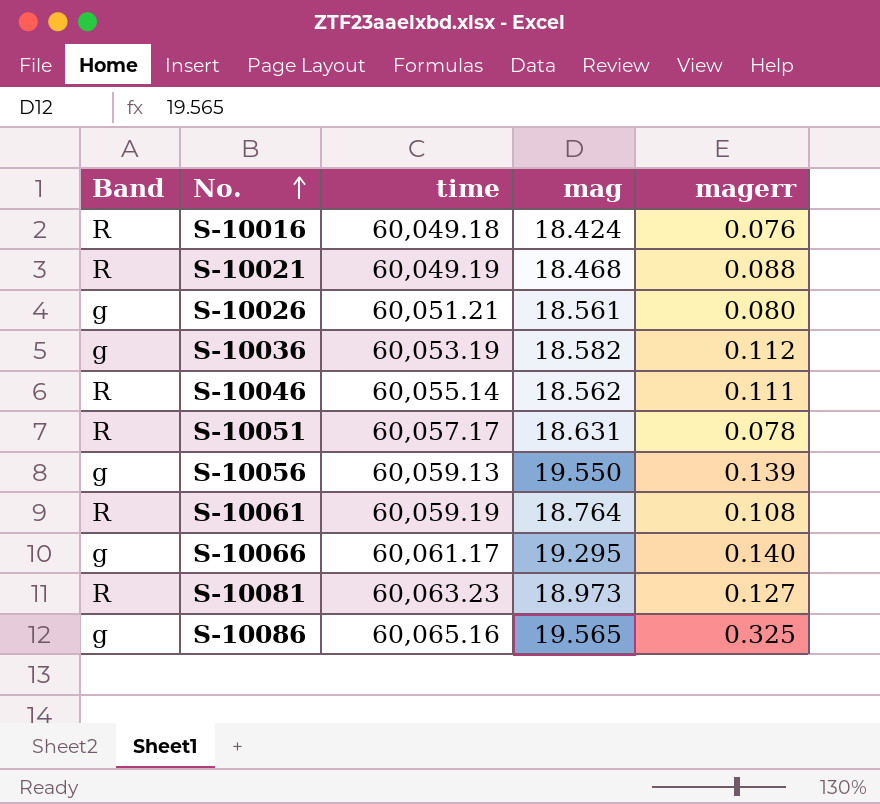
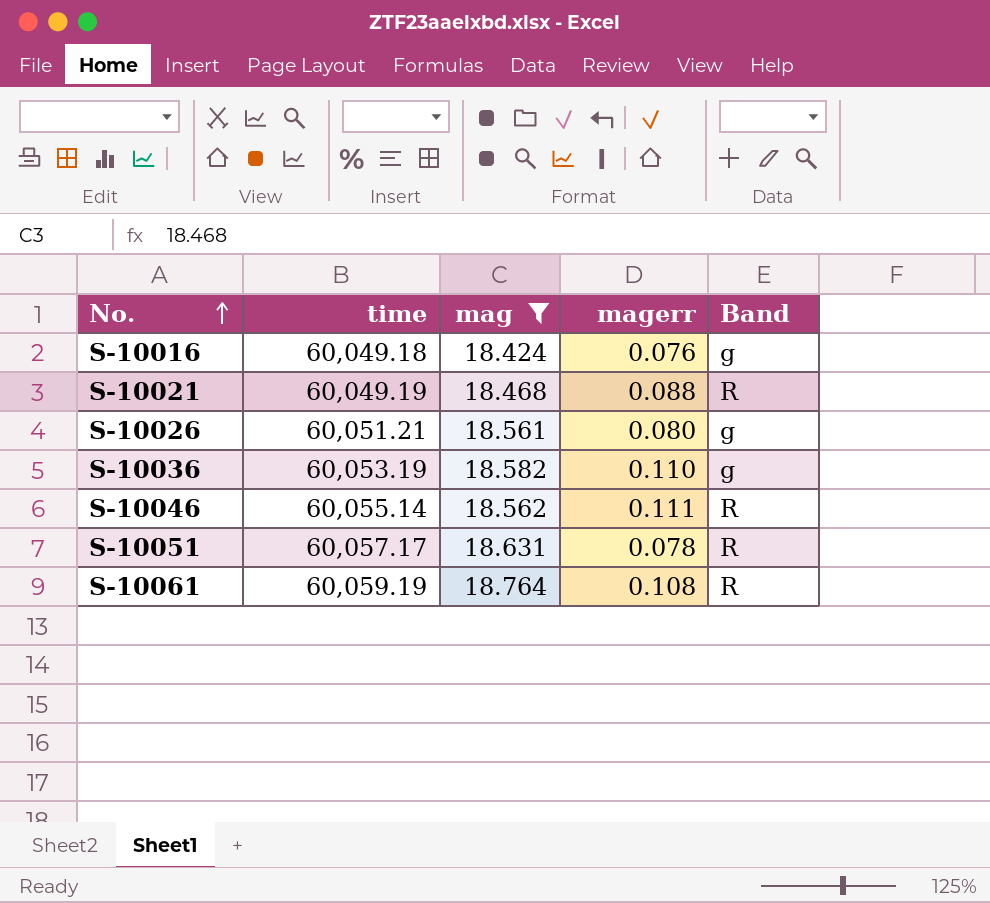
filter: none -> mag <= 18.764
column Band | position: 1 -> 5
S-10016 | Band: R -> g
S-10036 | magerr: 0.112 -> 0.110

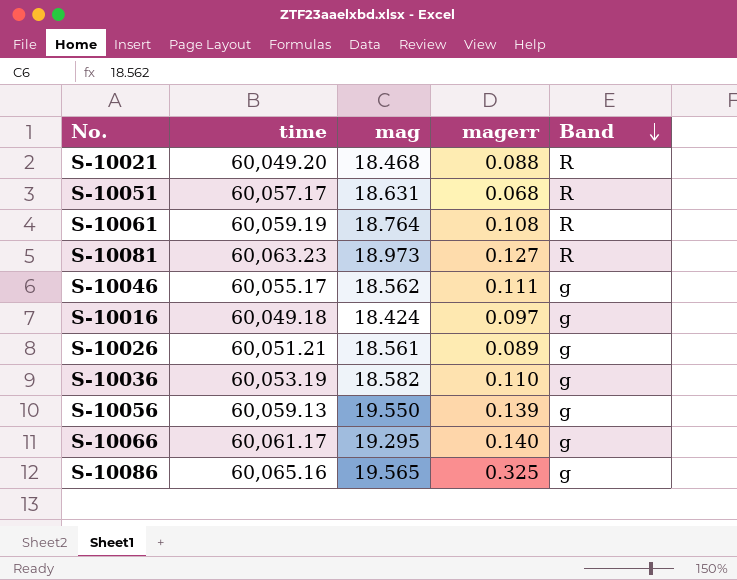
filter: mag <= 18.764 -> none
row order: No. ascending -> Band descending
S-10021 | time: 60,049.19 -> 60,049.20
S-10051 | magerr: 0.078 -> 0.068
S-10046 | time: 60,055.14 -> 60,055.17
S-10046 | Band: R -> g
S-10016 | magerr: 0.076 -> 0.097
S-10026 | magerr: 0.080 -> 0.089

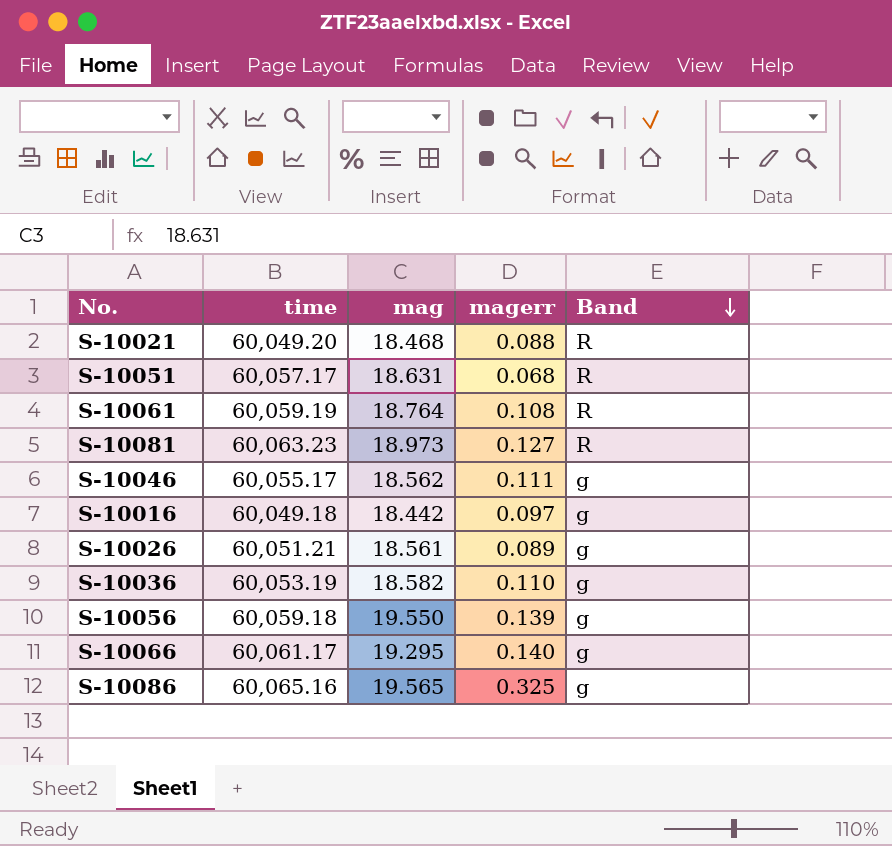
S-10016 | mag: 18.424 -> 18.442
S-10056 | time: 60,059.13 -> 60,059.18

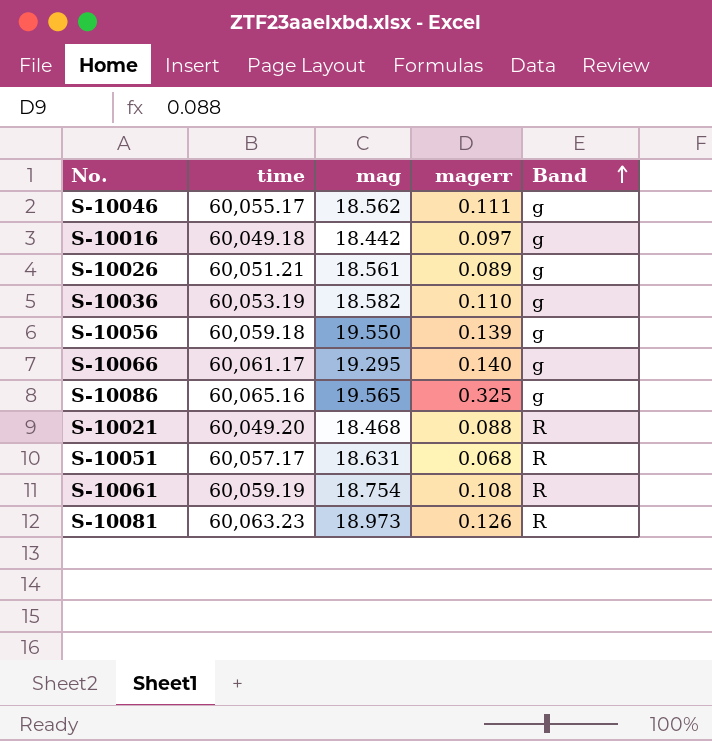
row order: Band descending -> Band ascending
S-10061 | mag: 18.764 -> 18.754
S-10081 | magerr: 0.127 -> 0.126

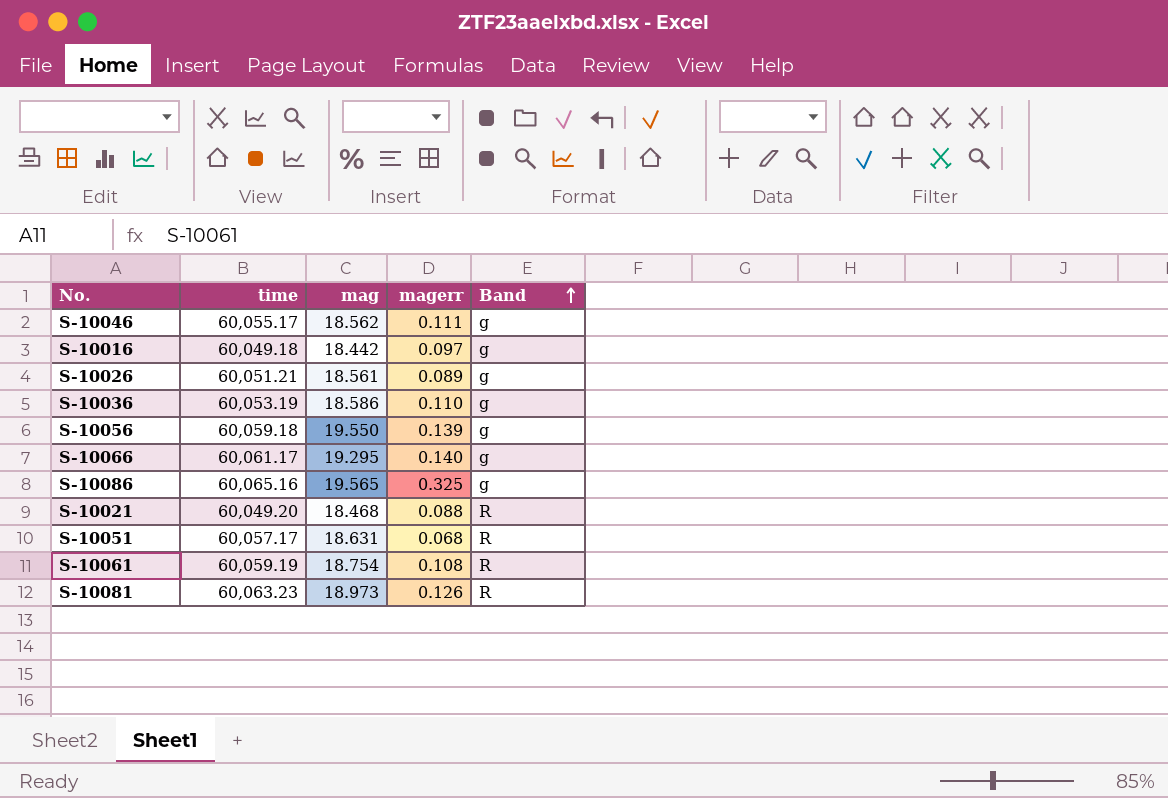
S-10036 | mag: 18.582 -> 18.586

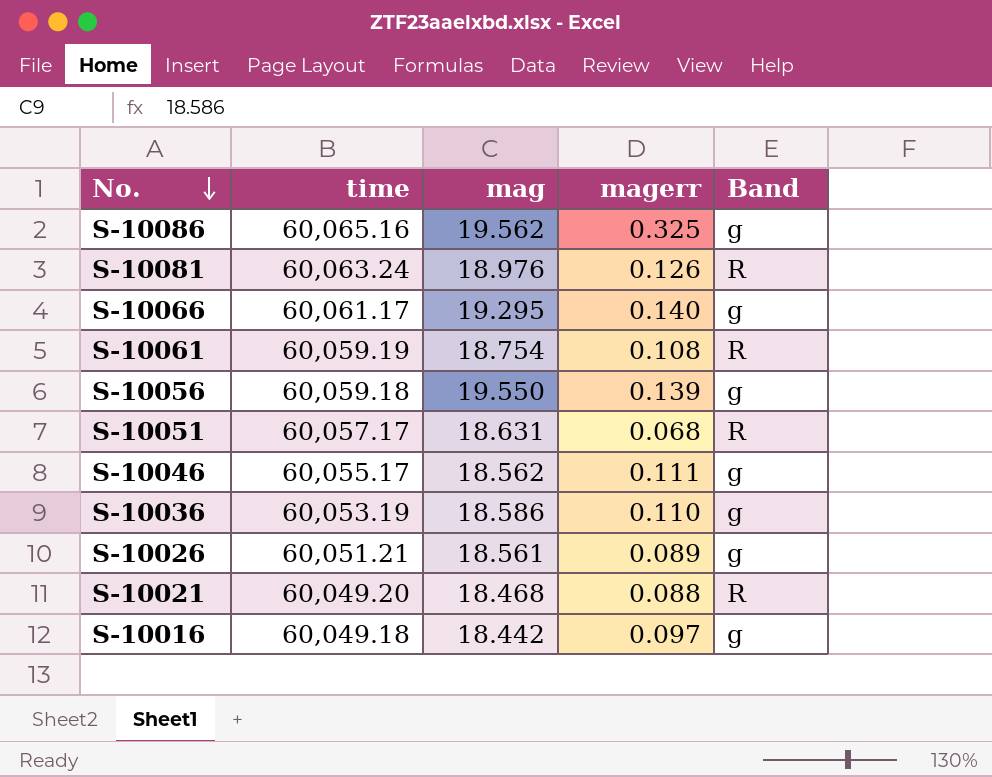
row order: Band ascending -> No. descending
S-10086 | mag: 19.565 -> 19.562
S-10081 | time: 60,063.23 -> 60,063.24
S-10081 | mag: 18.973 -> 18.976

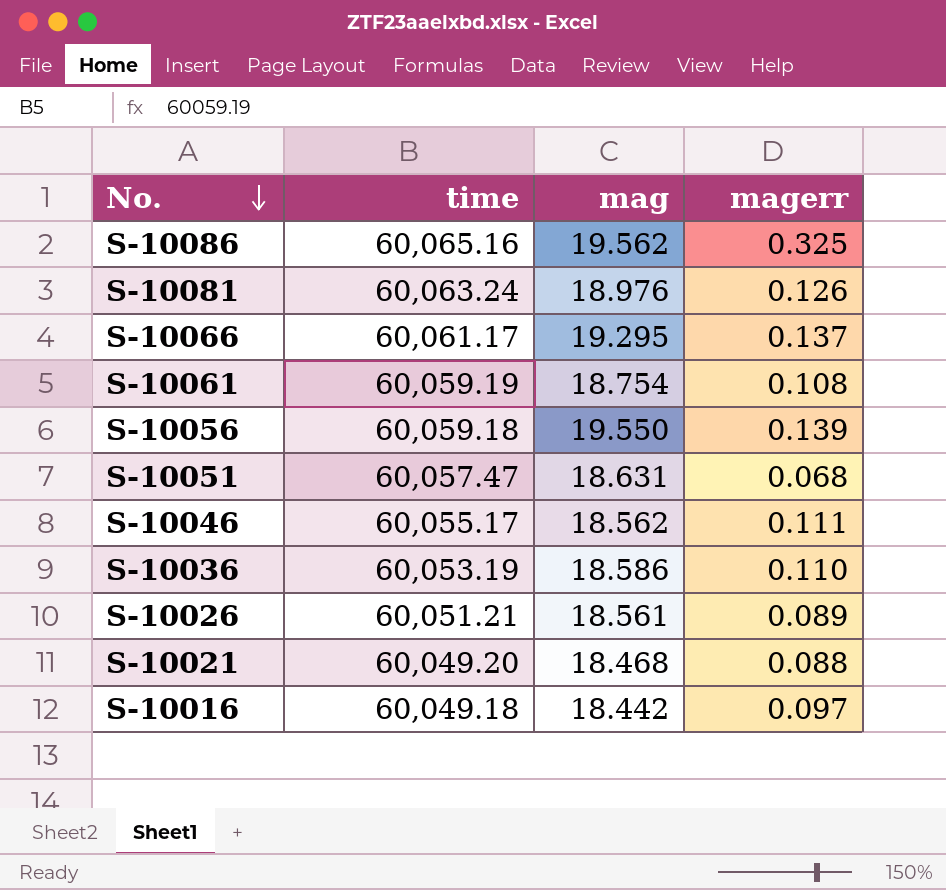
column Band | position: 5 -> none
S-10066 | magerr: 0.140 -> 0.137
S-10051 | time: 60,057.17 -> 60,057.47

